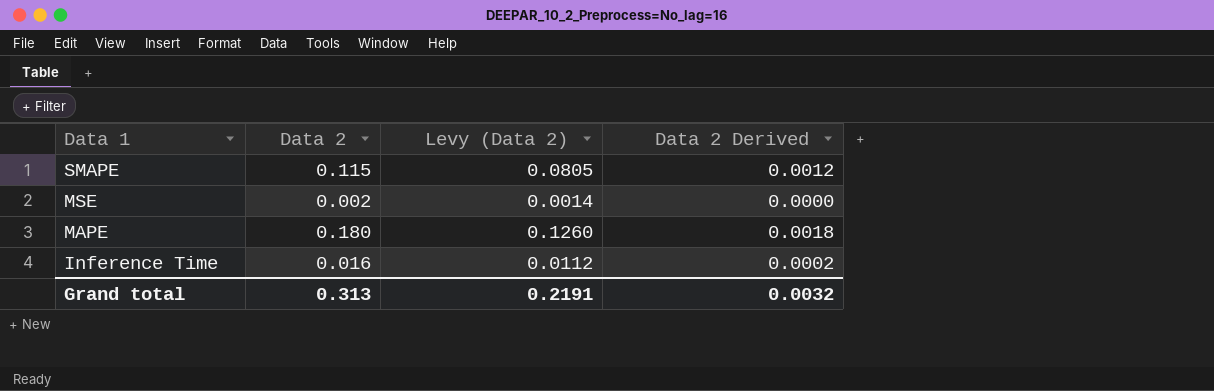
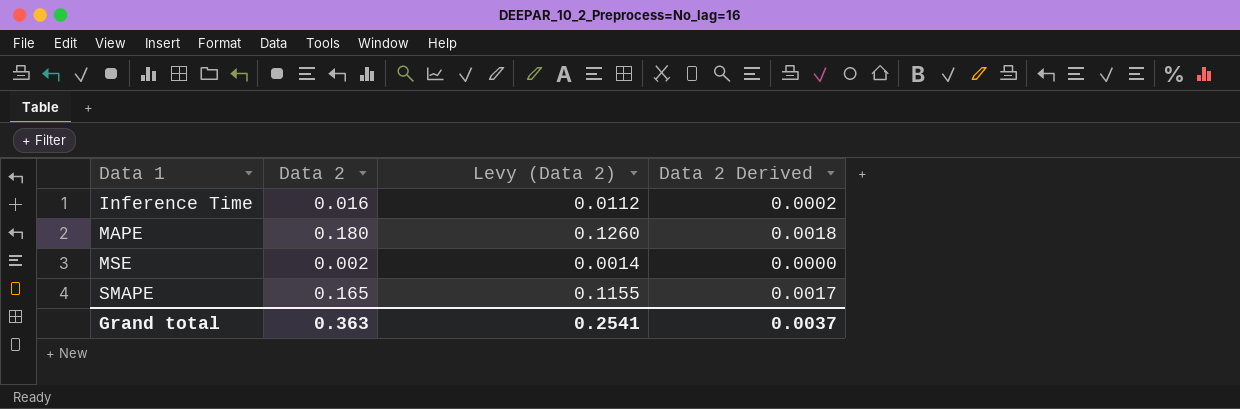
row order: Data 1 descending -> Data 1 ascending
SMAPE | Data 2: 0.115 -> 0.165
SMAPE | Levy (Data 2): 0.0805 -> 0.1155
SMAPE | Data 2 Derived: 0.0012 -> 0.0017
Grand total | Data 2: 0.313 -> 0.363
Grand total | Levy (Data 2): 0.2191 -> 0.2541
Grand total | Data 2 Derived: 0.0032 -> 0.0037

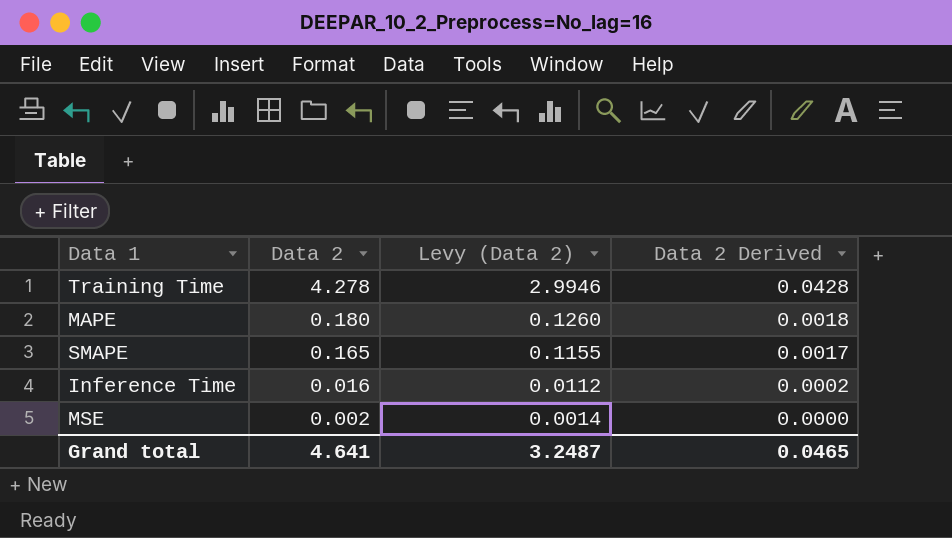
row order: Data 1 ascending -> Data 2 descending
row Training Time: none -> 4.278 | 2.9946 | 0.0428
Grand total | Data 2: 0.363 -> 4.641
Grand total | Levy (Data 2): 0.2541 -> 3.2487
Grand total | Data 2 Derived: 0.0037 -> 0.0465

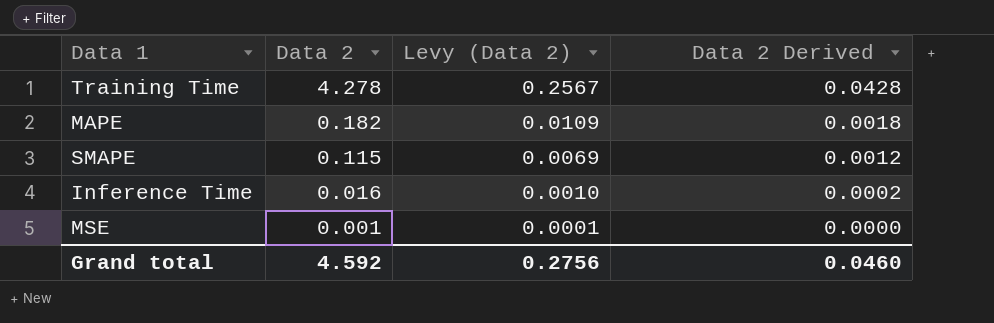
column Levy (Data 2) | formula: [Data 2] * 0.7 -> [Data 2] * 0.06
MAPE | Data 2: 0.180 -> 0.182
SMAPE | Data 2: 0.165 -> 0.115
SMAPE | Data 2 Derived: 0.0017 -> 0.0012
MSE | Data 2: 0.002 -> 0.001
Grand total | Data 2: 4.641 -> 4.592
Grand total | Levy (Data 2): 3.2487 -> 0.2756
Grand total | Data 2 Derived: 0.0465 -> 0.0460

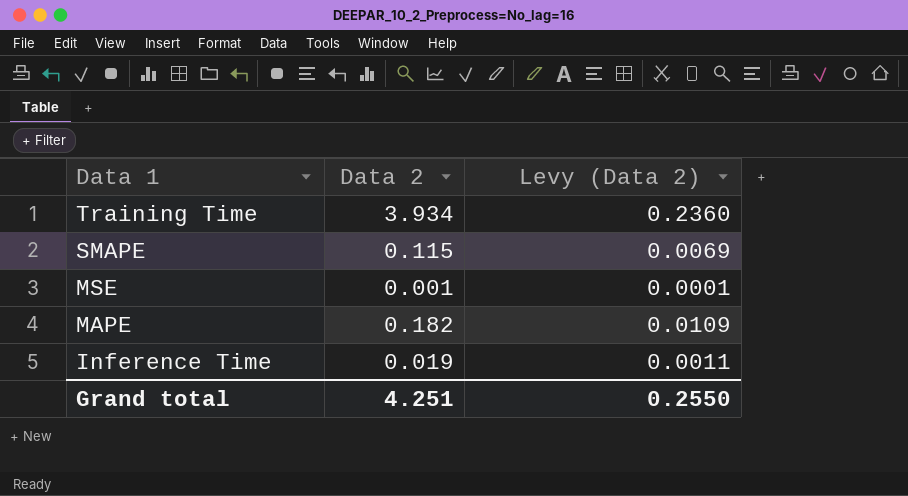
row order: Data 2 descending -> Data 1 descending
column Data 2 Derived | formula: [Data 2] * 0.01 -> none
Training Time | Data 2: 4.278 -> 3.934
Training Time | Levy (Data 2): 0.2567 -> 0.2360
Inference Time | Data 2: 0.016 -> 0.019
Inference Time | Levy (Data 2): 0.0010 -> 0.0011
Grand total | Data 2: 4.592 -> 4.251
Grand total | Levy (Data 2): 0.2756 -> 0.2550

